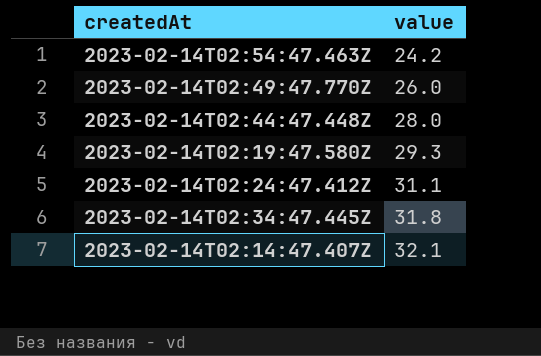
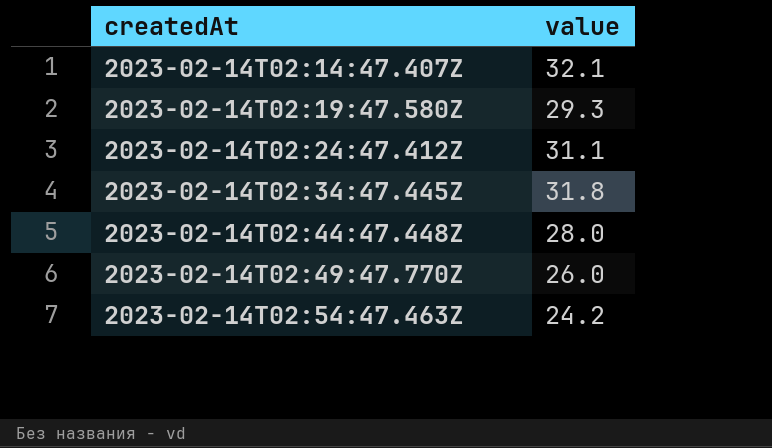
row order: value ascending -> createdAt ascending

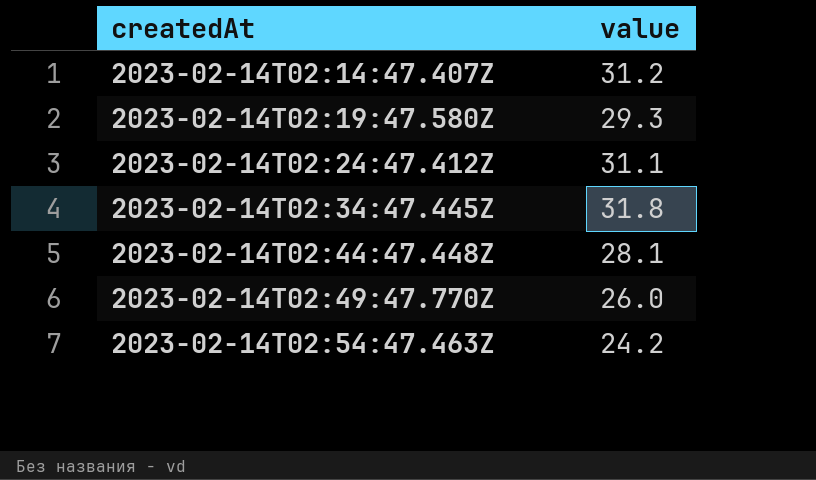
2023-02-14T02:14:47.407Z | value: 32.1 -> 31.2
2023-02-14T02:44:47.448Z | value: 28.0 -> 28.1

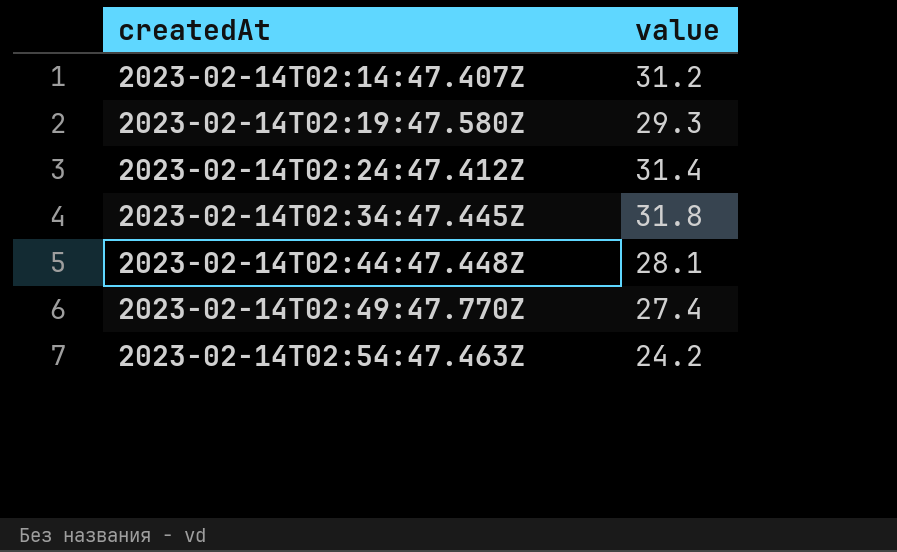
2023-02-14T02:24:47.412Z | value: 31.1 -> 31.4
2023-02-14T02:49:47.770Z | value: 26.0 -> 27.4

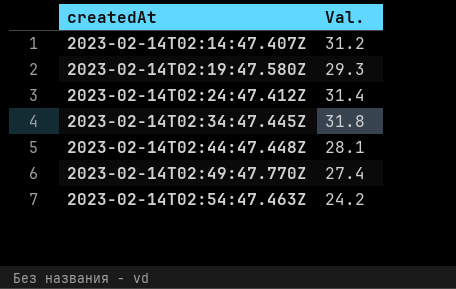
column name: value -> Val.

